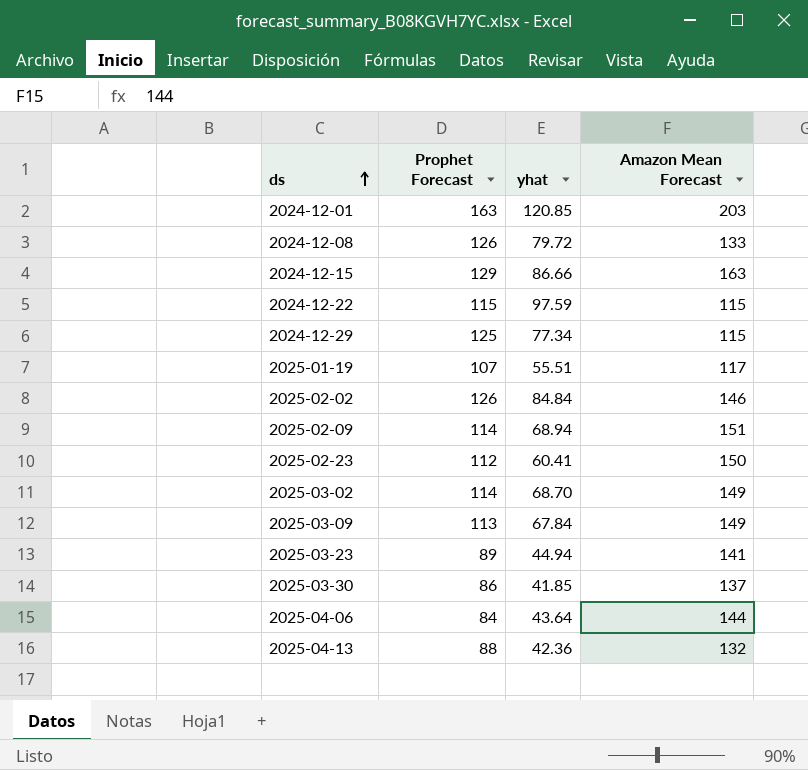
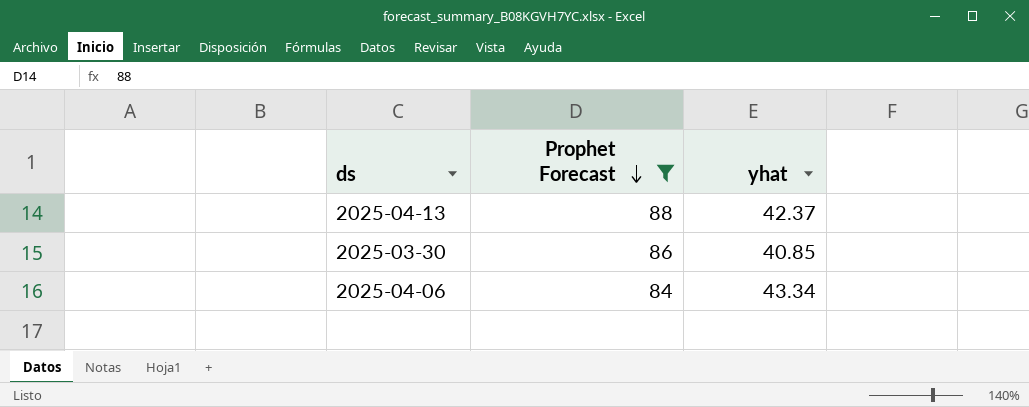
filter: none -> Prophet Forecast <= 88
row order: ds ascending -> Prophet Forecast descending
column Amazon Mean Forecast | position: 4 -> none
2025-04-13 | yhat: 42.36 -> 42.37
2025-03-30 | yhat: 41.85 -> 40.85
2025-04-06 | yhat: 43.64 -> 43.34

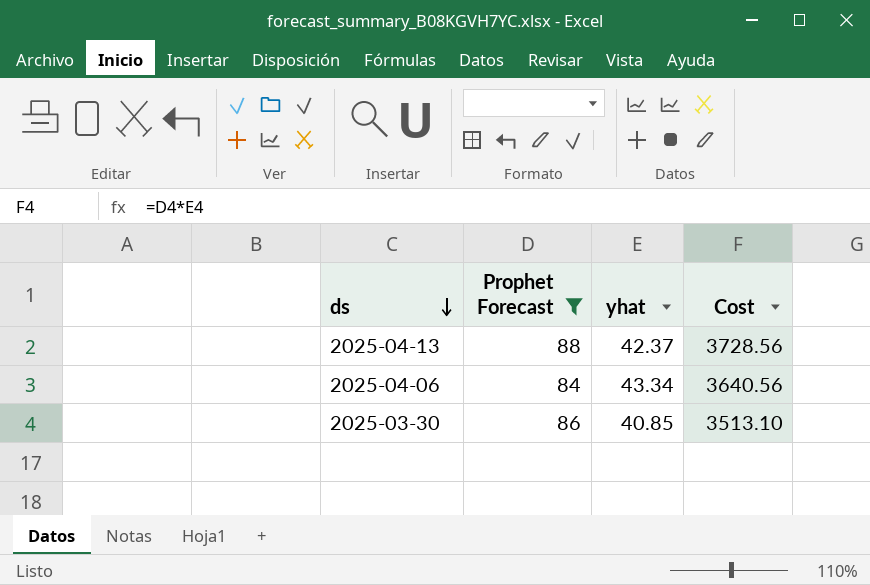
row order: Prophet Forecast descending -> ds descending
column Cost | formula: none -> [Prophet Forecast] * [yhat]

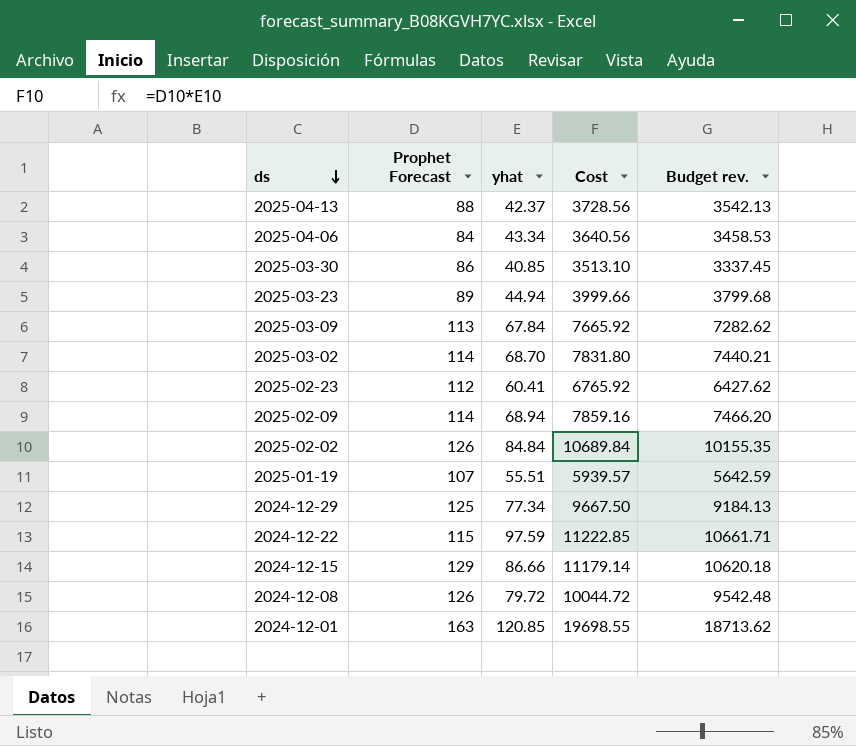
filter: Prophet Forecast <= 88 -> none
column Budget rev. | formula: none -> [Cost] * 0.95

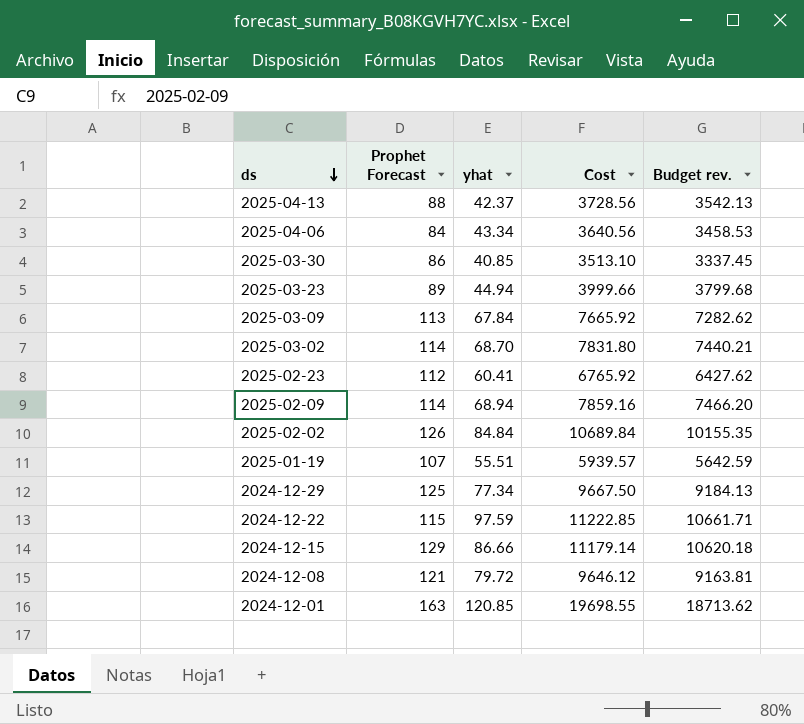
2024-12-08 | Prophet Forecast: 126 -> 121
2024-12-08 | Cost: 10044.72 -> 9646.12
2024-12-08 | Budget rev.: 9542.48 -> 9163.81

